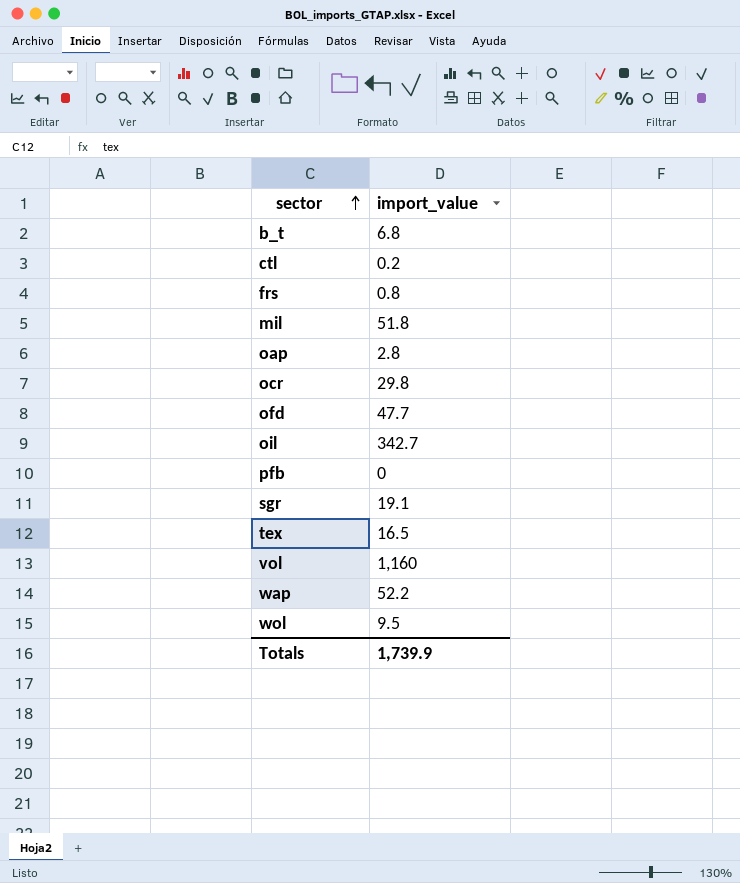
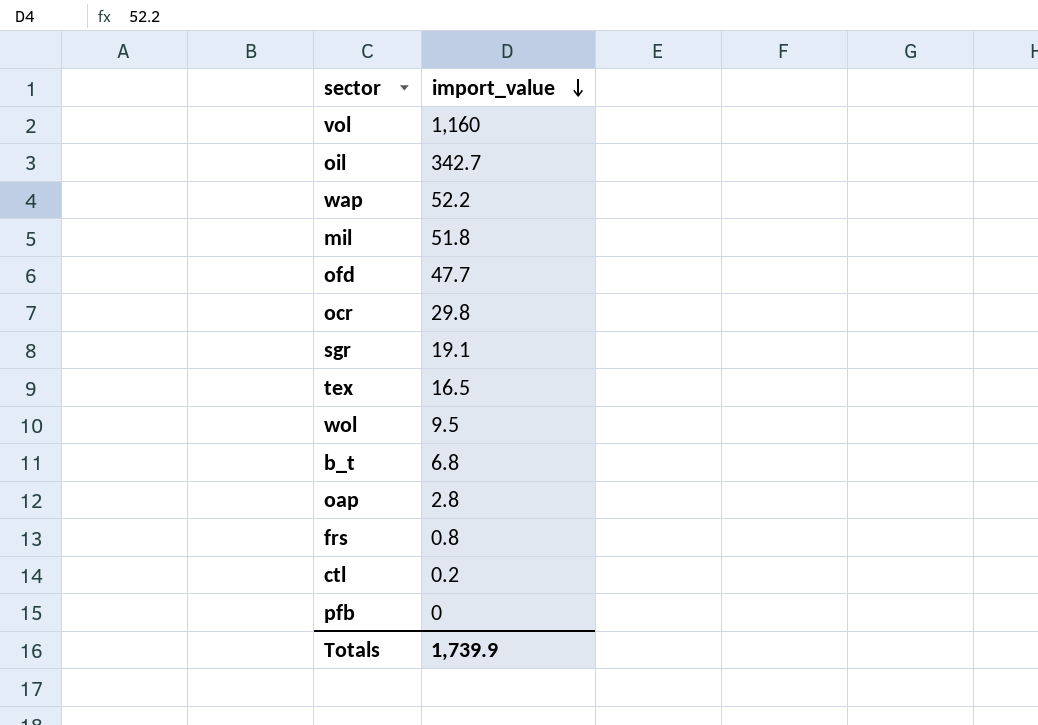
row order: sector ascending -> import_value descending

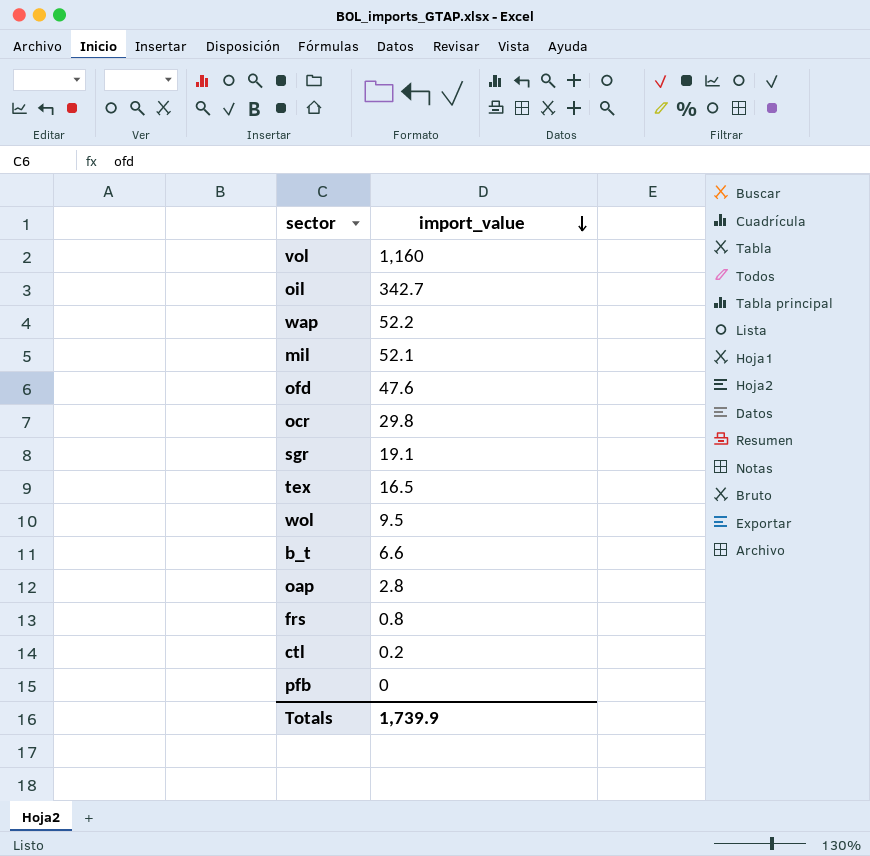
mil | import_value: 51.8 -> 52.1
ofd | import_value: 47.7 -> 47.6
b_t | import_value: 6.8 -> 6.6

